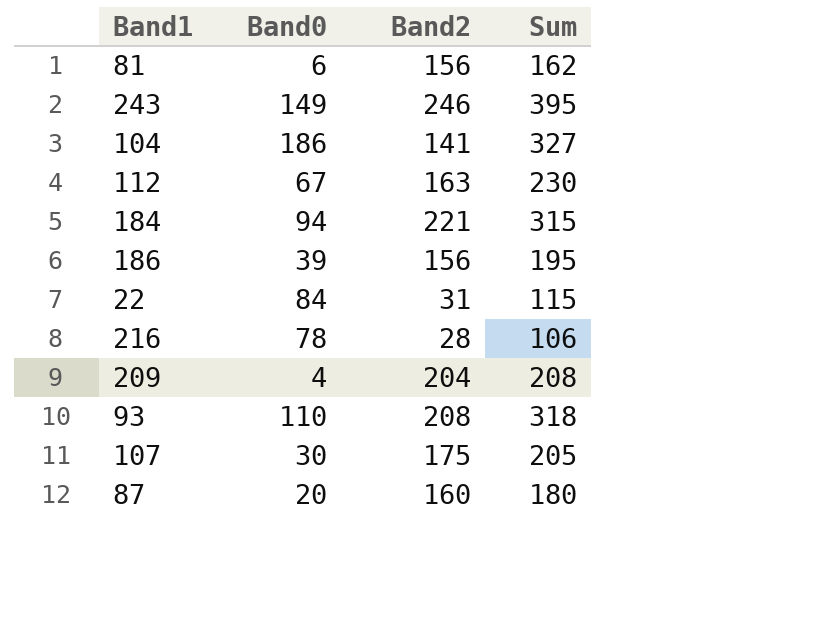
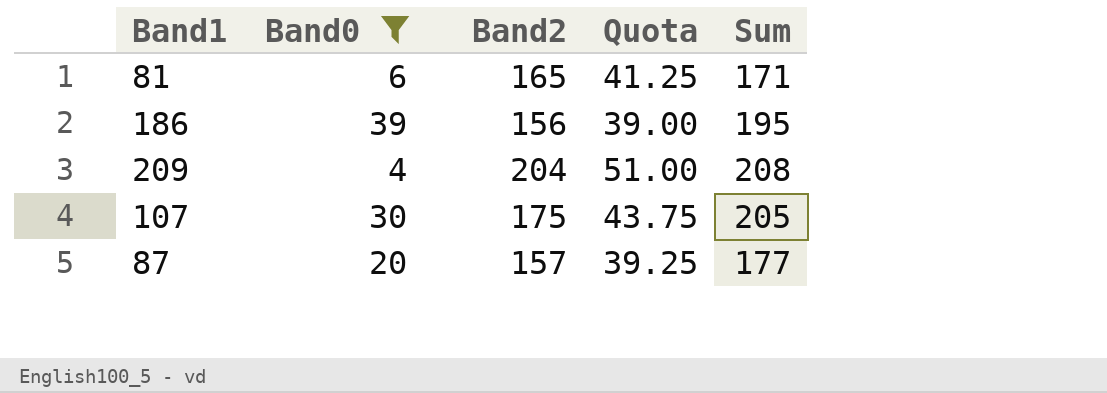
filter: none -> Band0 <= 39
column Quota | formula: none -> [Band2] * 0.25
81 | Band2: 156 -> 165
81 | Sum: 162 -> 171
87 | Band2: 160 -> 157
87 | Sum: 180 -> 177

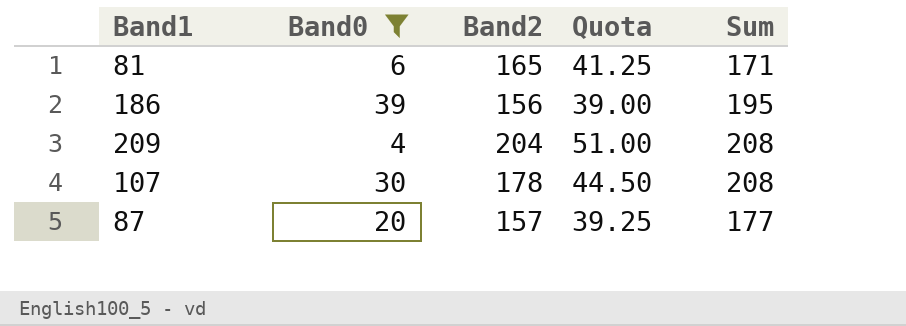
107 | Band2: 175 -> 178
107 | Quota: 43.75 -> 44.50
107 | Sum: 205 -> 208

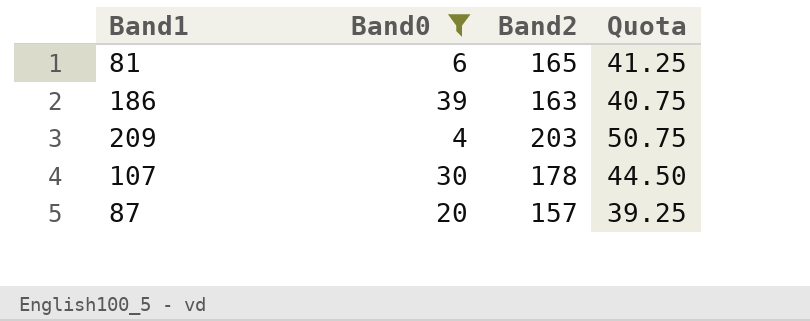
column Sum | formula: [Band0] + [Band2] -> none
186 | Band2: 156 -> 163
186 | Quota: 39.00 -> 40.75
209 | Band2: 204 -> 203
209 | Quota: 51.00 -> 50.75

